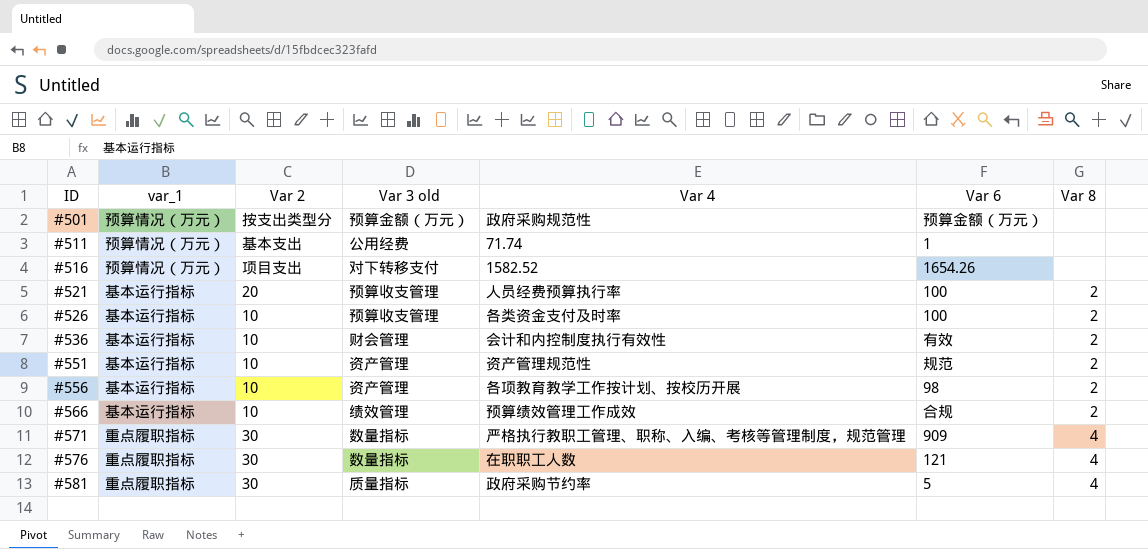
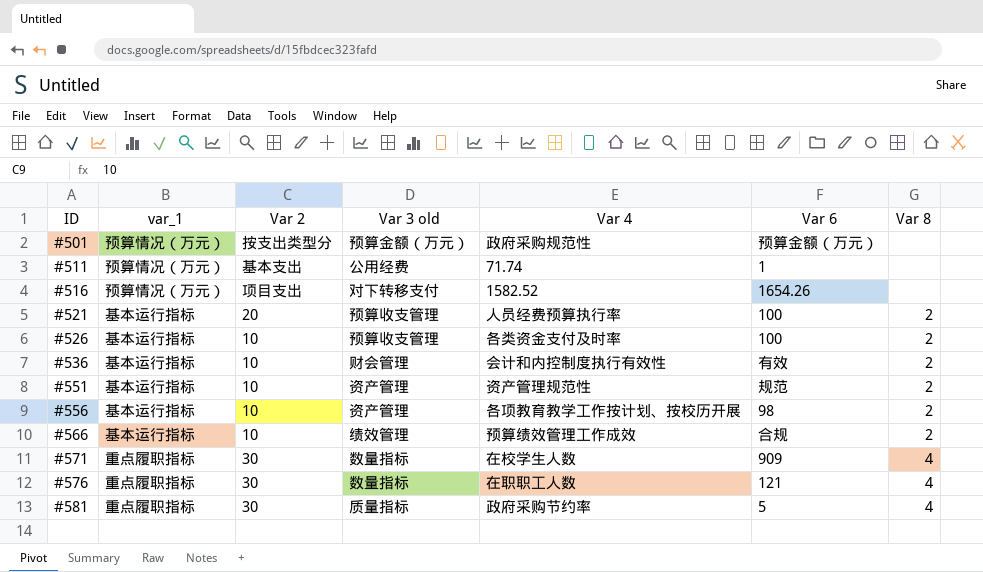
#571 | Var 4: 严格执行教职工管理、职称、入编、考核等管理制度，规范管理 -> 在校学生人数

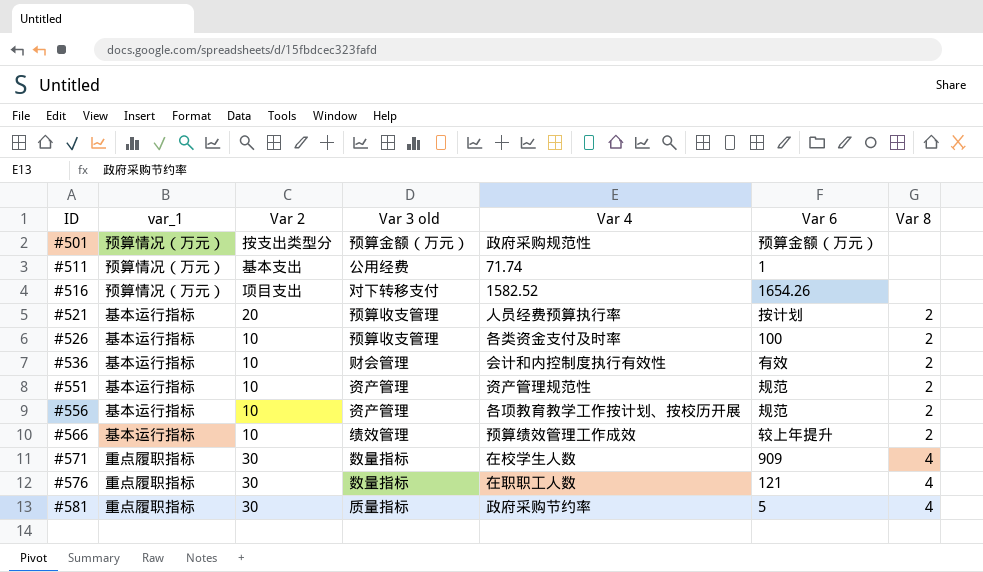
#521 | Var 6: 100 -> 按计划
#556 | Var 6: 98 -> 规范
#566 | Var 6: 合规 -> 较上年提升

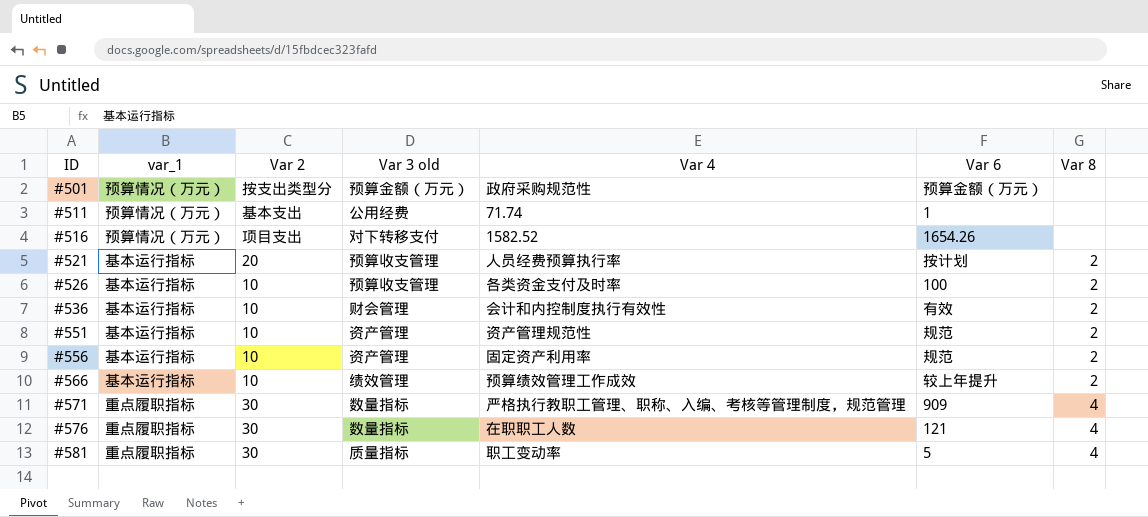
#556 | Var 4: 各项教育教学工作按计划、按校历开展 -> 固定资产利用率
#571 | Var 4: 在校学生人数 -> 严格执行教职工管理、职称、入编、考核等管理制度，规范管理
#581 | Var 4: 政府采购节约率 -> 职工变动率

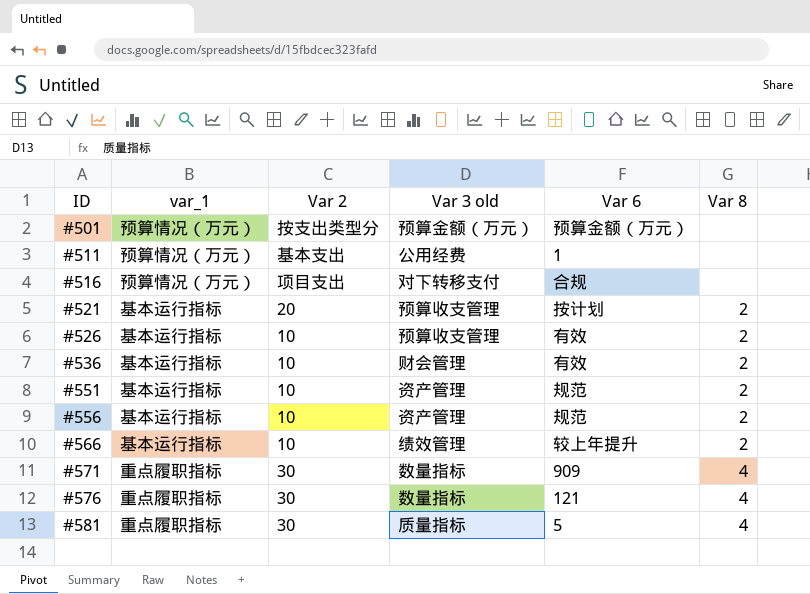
column Var 4 | position: 5 -> none
#516 | Var 6: 1654.26 -> 合规
#526 | Var 6: 100 -> 有效

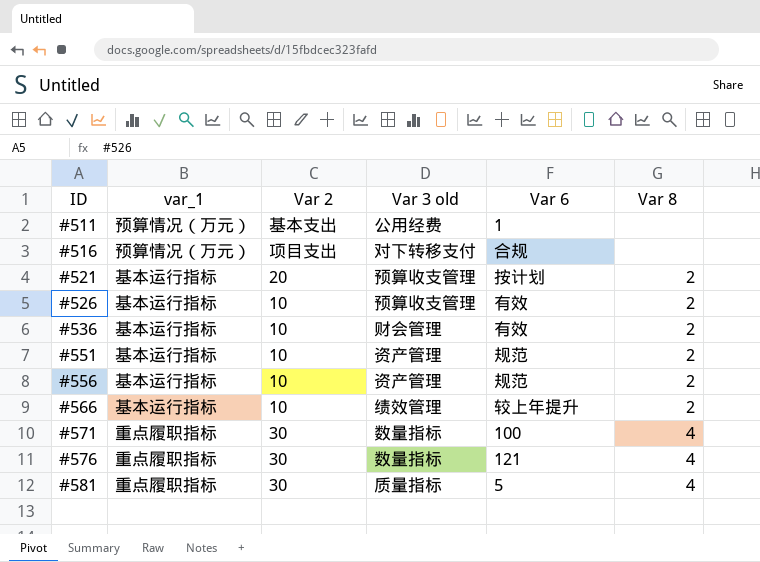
row #501: 预算情况（万元） | 按支出类型分 | 预算金额（万元） | 预算金额（万元） | none -> none
#571 | Var 6: 909 -> 100

